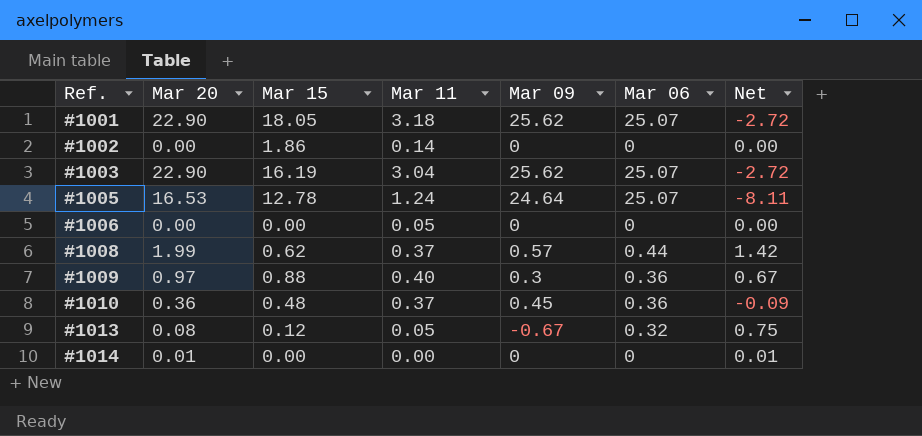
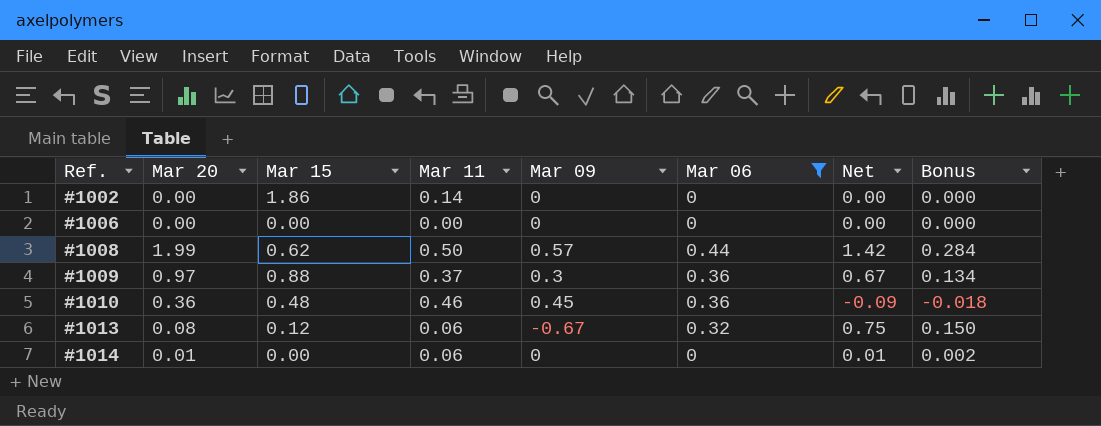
filter: none -> Mar 06 != 25.07
column Bonus | formula: none -> [Net] * 0.2
#1006 | Mar 11: 0.05 -> 0.00
#1008 | Mar 11: 0.37 -> 0.50
#1009 | Mar 11: 0.40 -> 0.37
#1010 | Mar 11: 0.37 -> 0.46
#1013 | Mar 11: 0.05 -> 0.06
#1014 | Mar 11: 0.00 -> 0.06

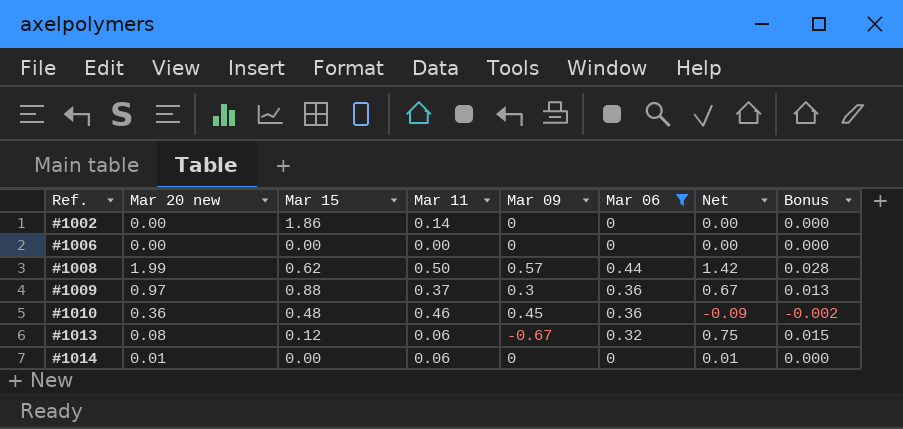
column name: Mar 20 -> Mar 20 new
column Bonus | formula: [Net] * 0.2 -> [Net] * 0.02

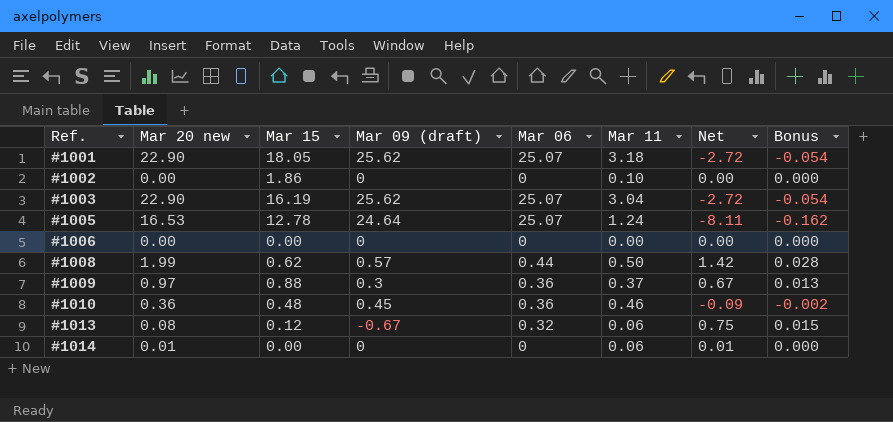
filter: Mar 06 != 25.07 -> none
column name: Mar 09 -> Mar 09 (draft)
column Mar 11 | position: 4 -> 6
#1002 | Mar 11: 0.14 -> 0.10

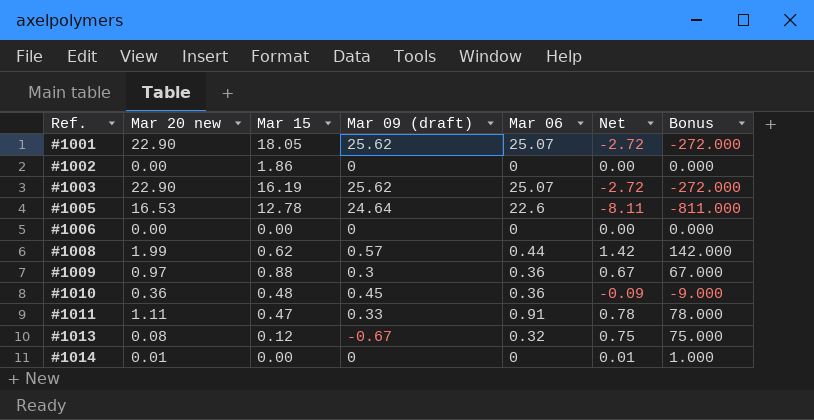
column Mar 11 | position: 6 -> none
column Bonus | formula: [Net] * 0.02 -> [Net] * 100
#1005 | Mar 06: 25.07 -> 22.6
row #1011: none -> 1.11 | 0.47 | 0.33 | 0.91 | 0.78 | 78.000

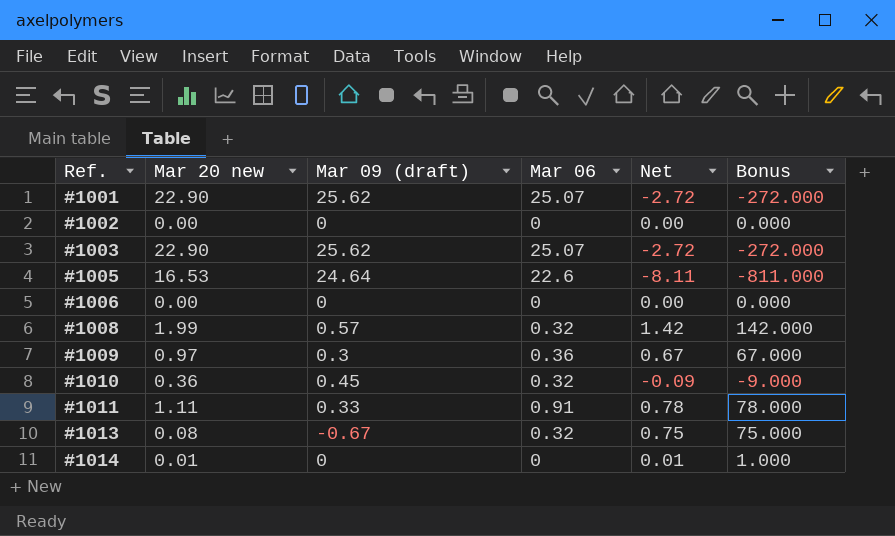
column Mar 15 | position: 3 -> none
#1008 | Mar 06: 0.44 -> 0.32
#1010 | Mar 06: 0.36 -> 0.32

